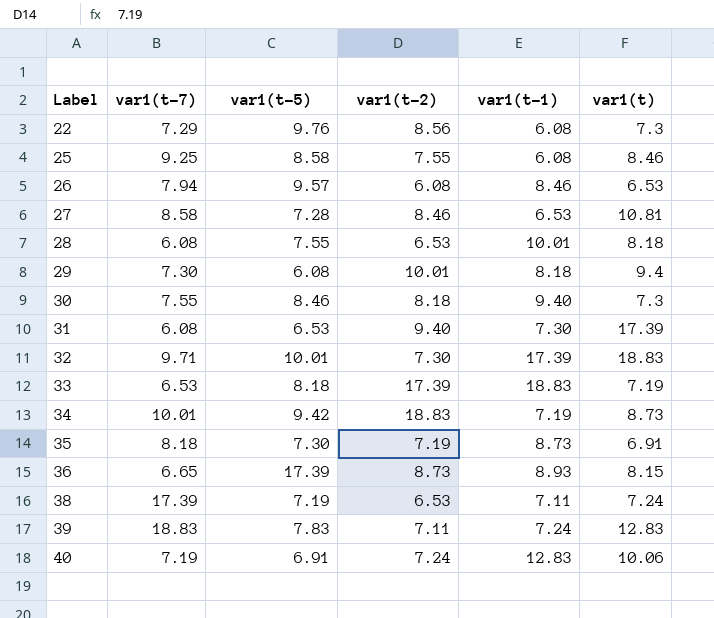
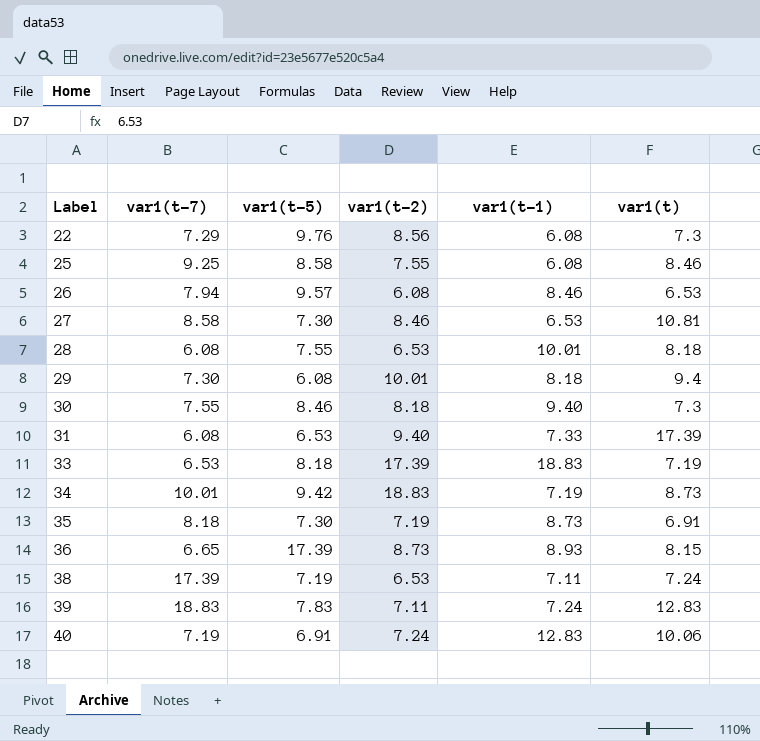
row 32: 9.71 | 10.01 | 7.30 | 17.39 | 18.83 -> none
27 | var1(t-5): 7.28 -> 7.30
31 | var1(t-1): 7.30 -> 7.33

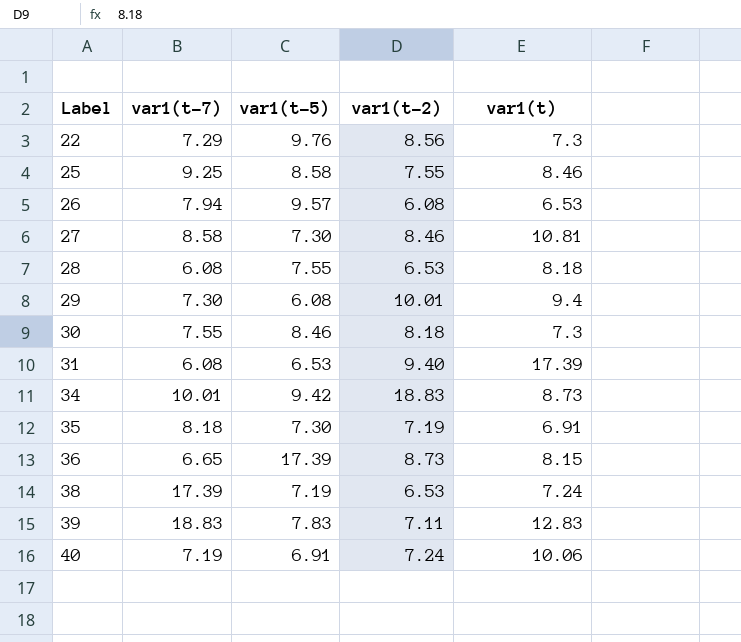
column var1(t-1) | position: 5 -> none
row 33: 6.53 | 8.18 | 17.39 | 18.83 | 7.19 -> none

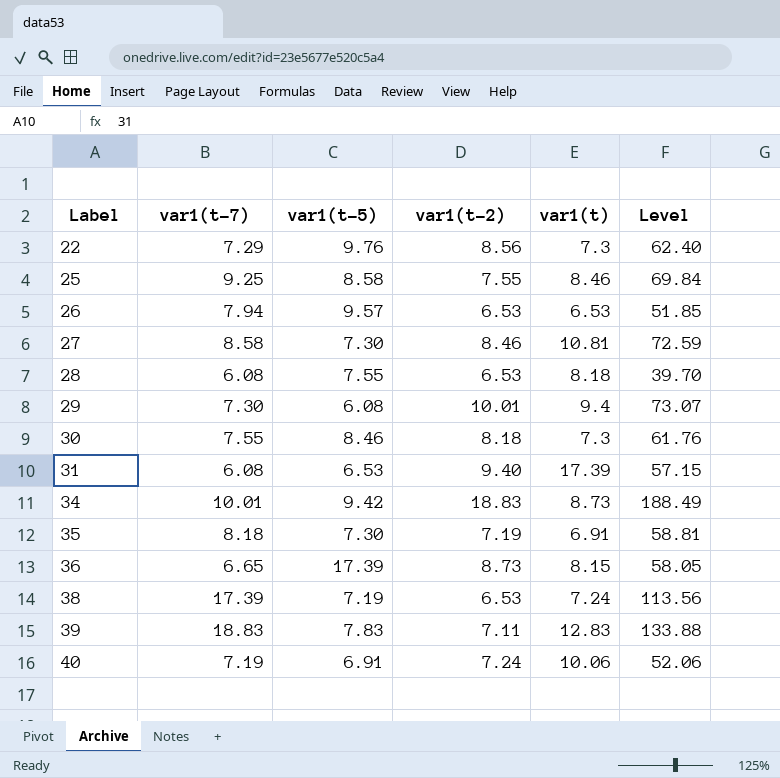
column Level | formula: none -> [var1(t-7)] * [var1(t-2)]
26 | var1(t-2): 6.08 -> 6.53

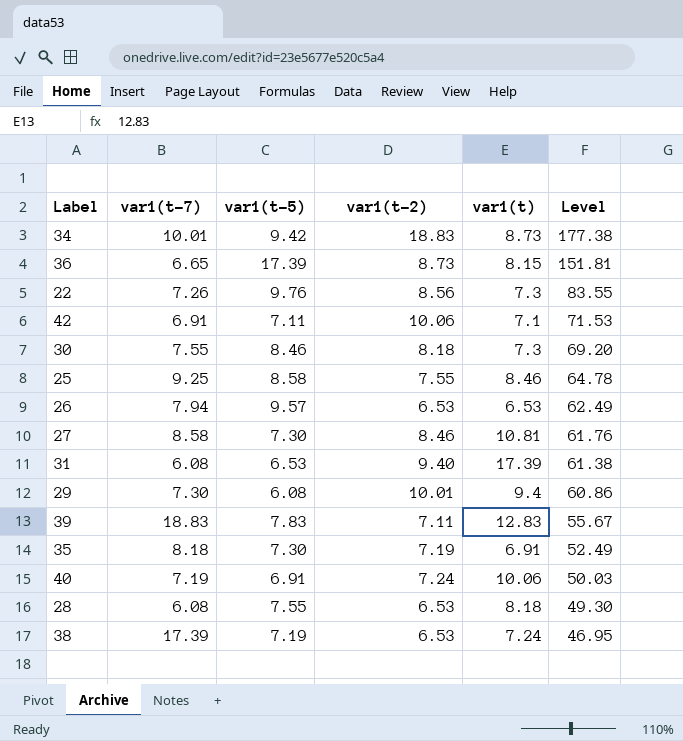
row order: Label ascending -> Level descending
column Level | formula: [var1(t-7)] * [var1(t-2)] -> [var1(t-5)] * [var1(t-2)]
22 | var1(t-7): 7.29 -> 7.26
row 42: none -> 6.91 | 7.11 | 10.06 | 7.1 | 71.53

